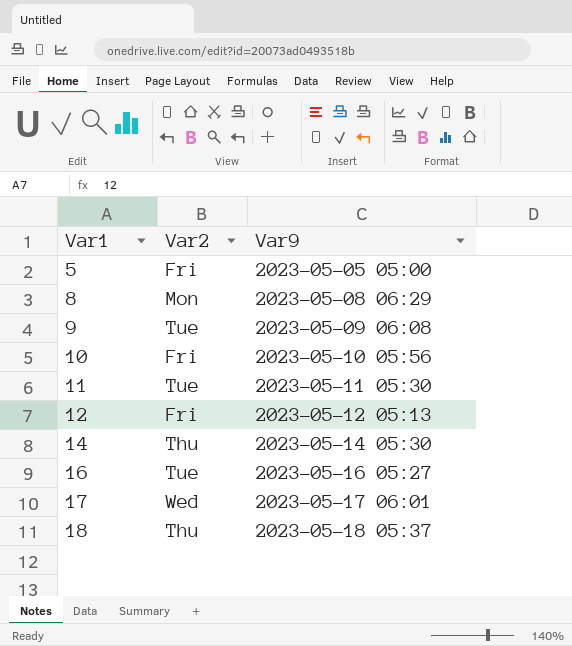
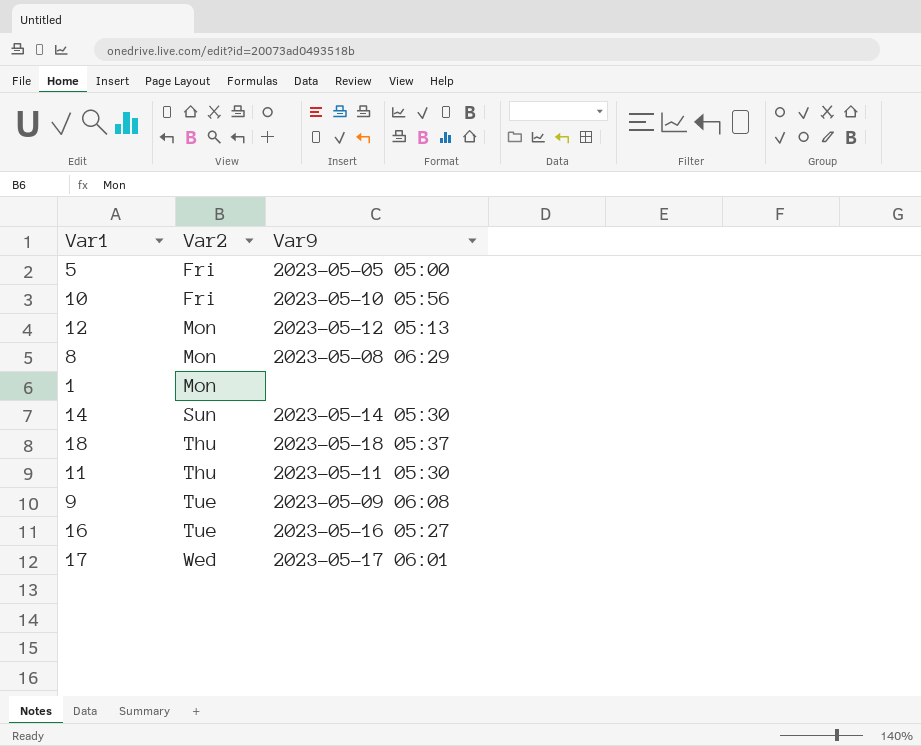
row order: Var1 ascending -> Var2 ascending
12 | Var2: Fri -> Mon
row 1: none -> Mon | none
14 | Var2: Thu -> Sun
11 | Var2: Tue -> Thu

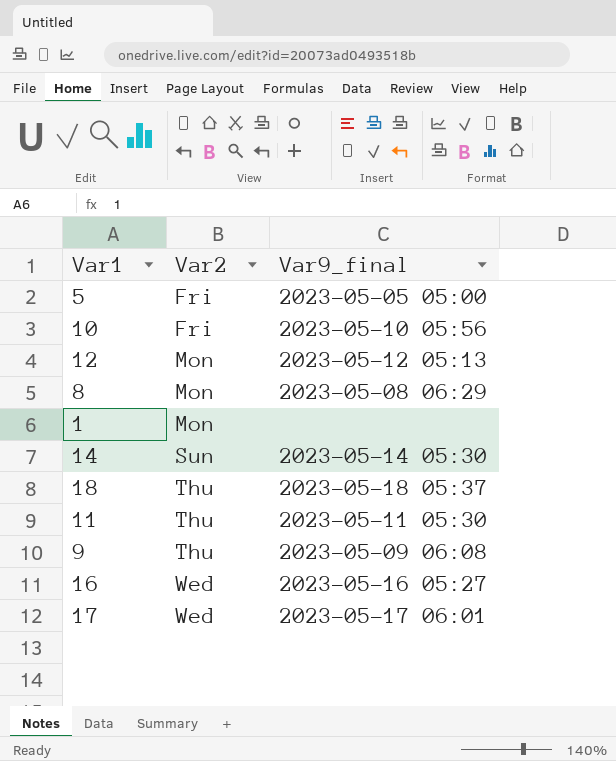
column name: Var9 -> Var9_final
9 | Var2: Tue -> Thu
16 | Var2: Tue -> Wed

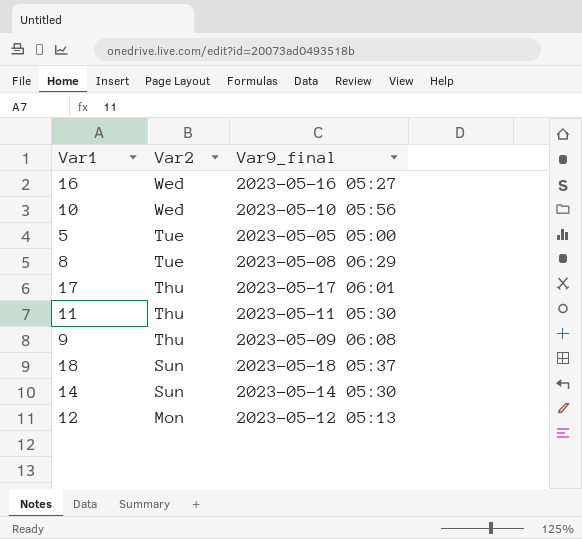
row order: Var2 ascending -> Var2 descending
row 1: Mon | none -> none
10 | Var2: Fri -> Wed
5 | Var2: Fri -> Tue
8 | Var2: Mon -> Tue
17 | Var2: Wed -> Thu
18 | Var2: Thu -> Sun

